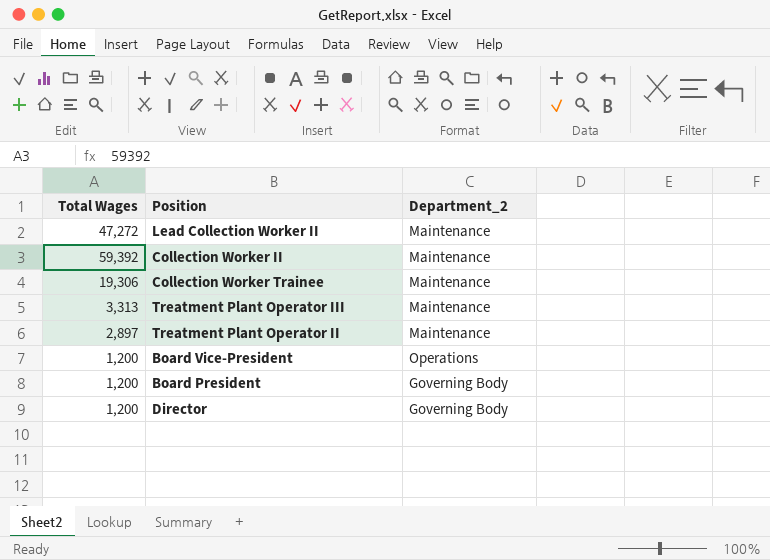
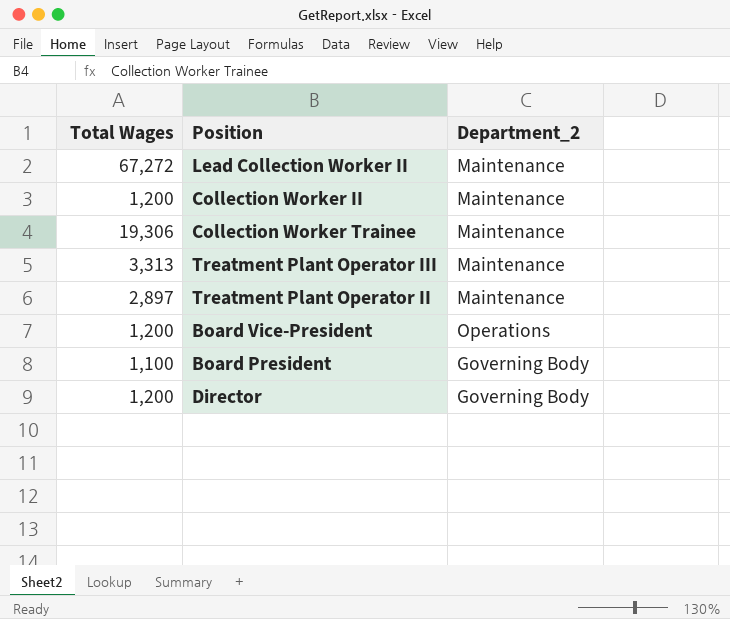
Lead Collection Worker II | Total Wages: 47,272 -> 67,272
Collection Worker II | Total Wages: 59,392 -> 1,200
Board President | Total Wages: 1,200 -> 1,100

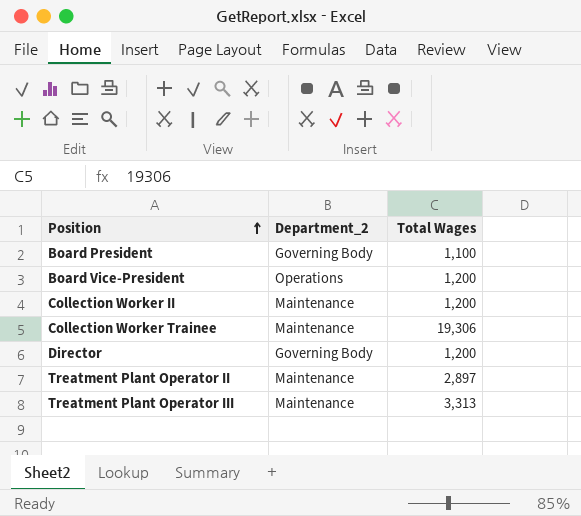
row order: none -> Position ascending
column Total Wages | position: 1 -> 3
row Lead Collection Worker II: 67,272 | Maintenance -> none

